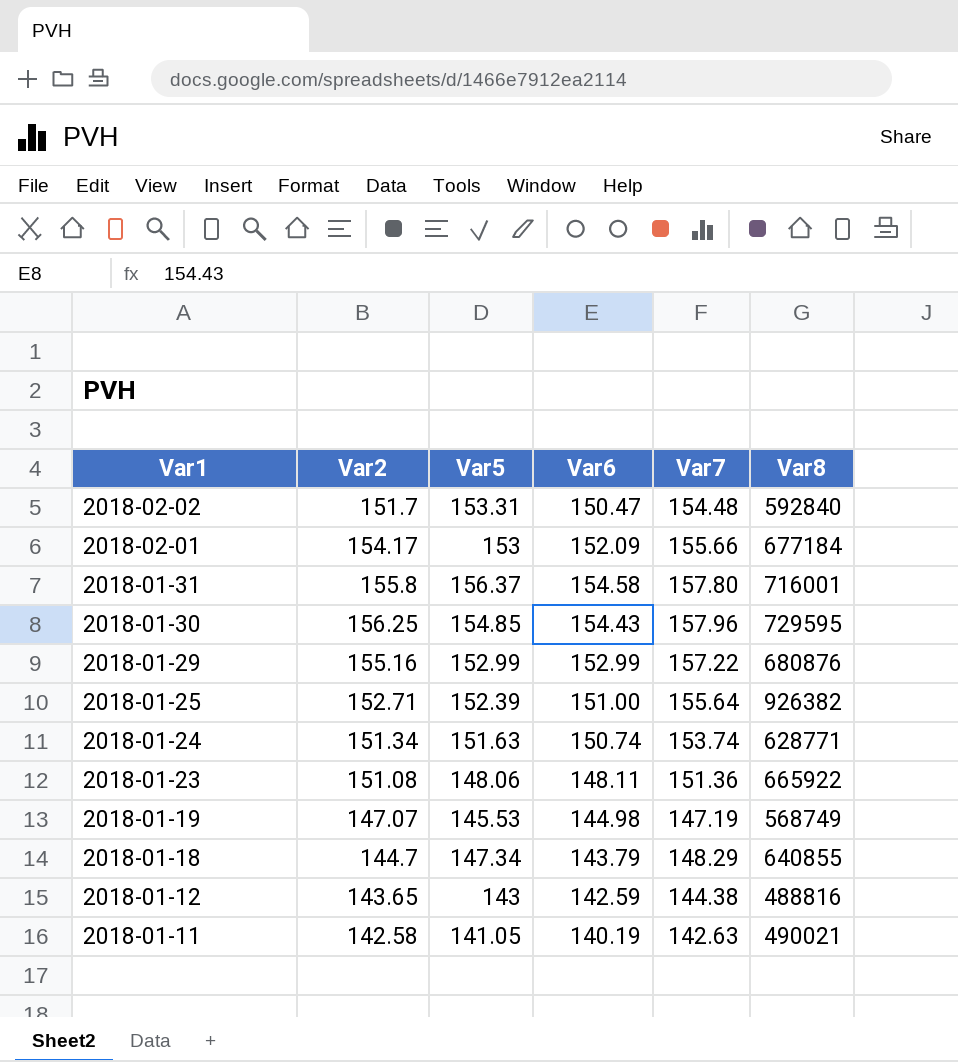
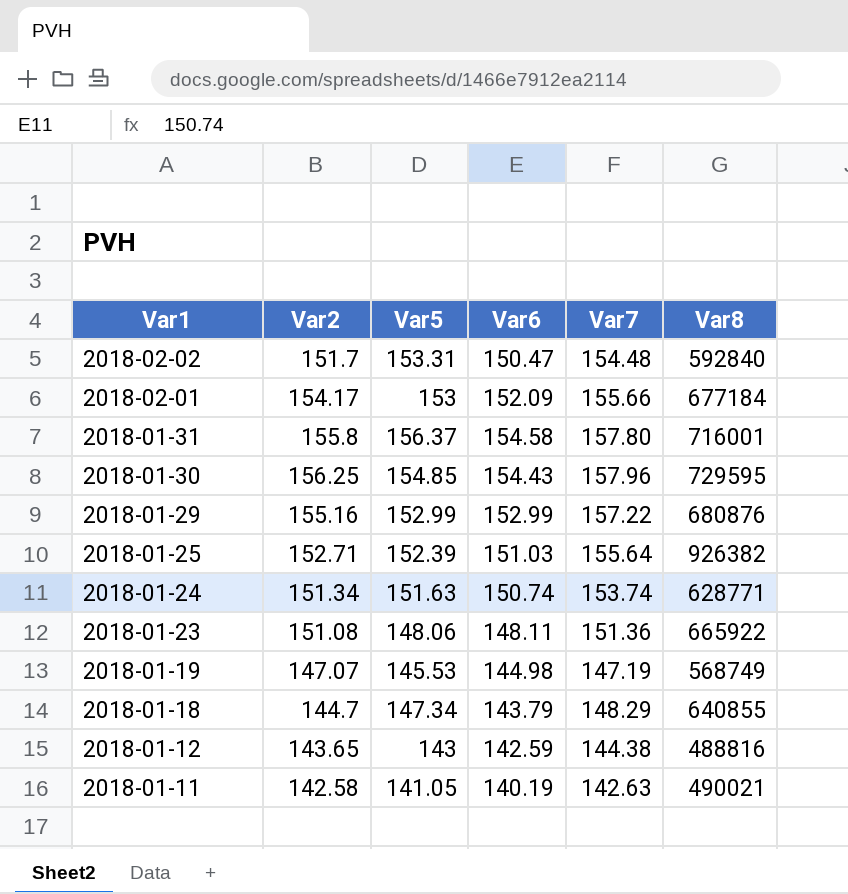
2018-01-25 | Var6: 151.00 -> 151.03

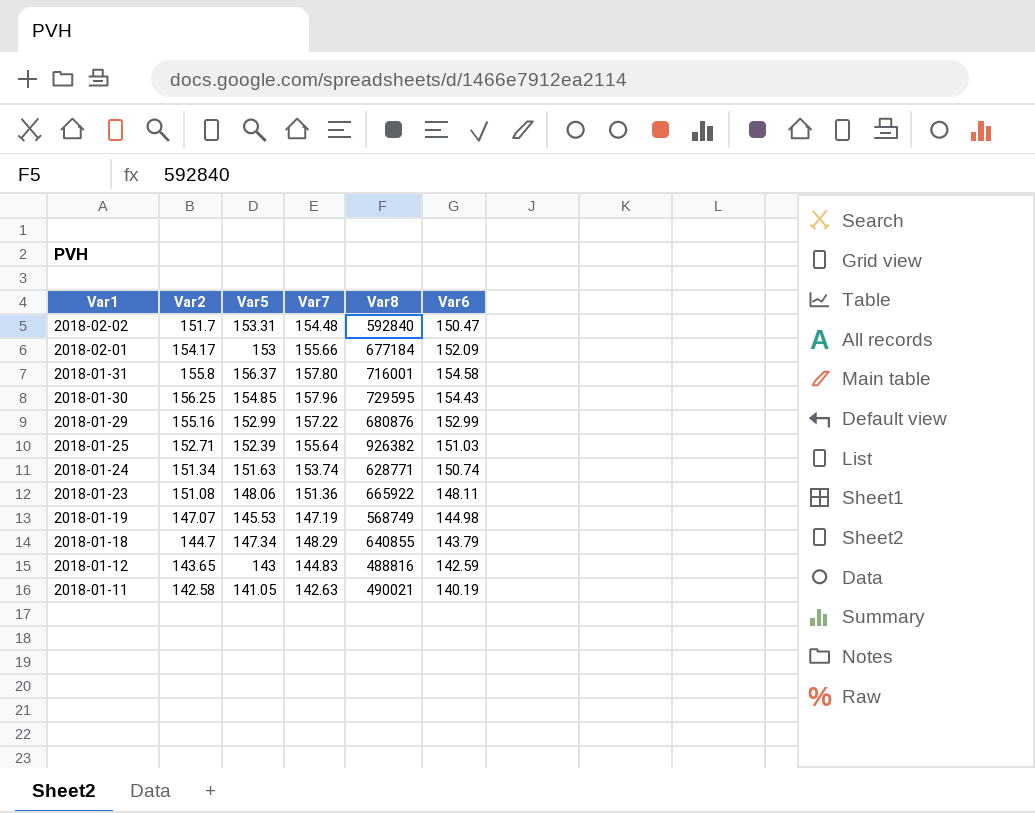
column Var6 | position: 4 -> 6
2018-01-12 | Var7: 144.38 -> 144.83

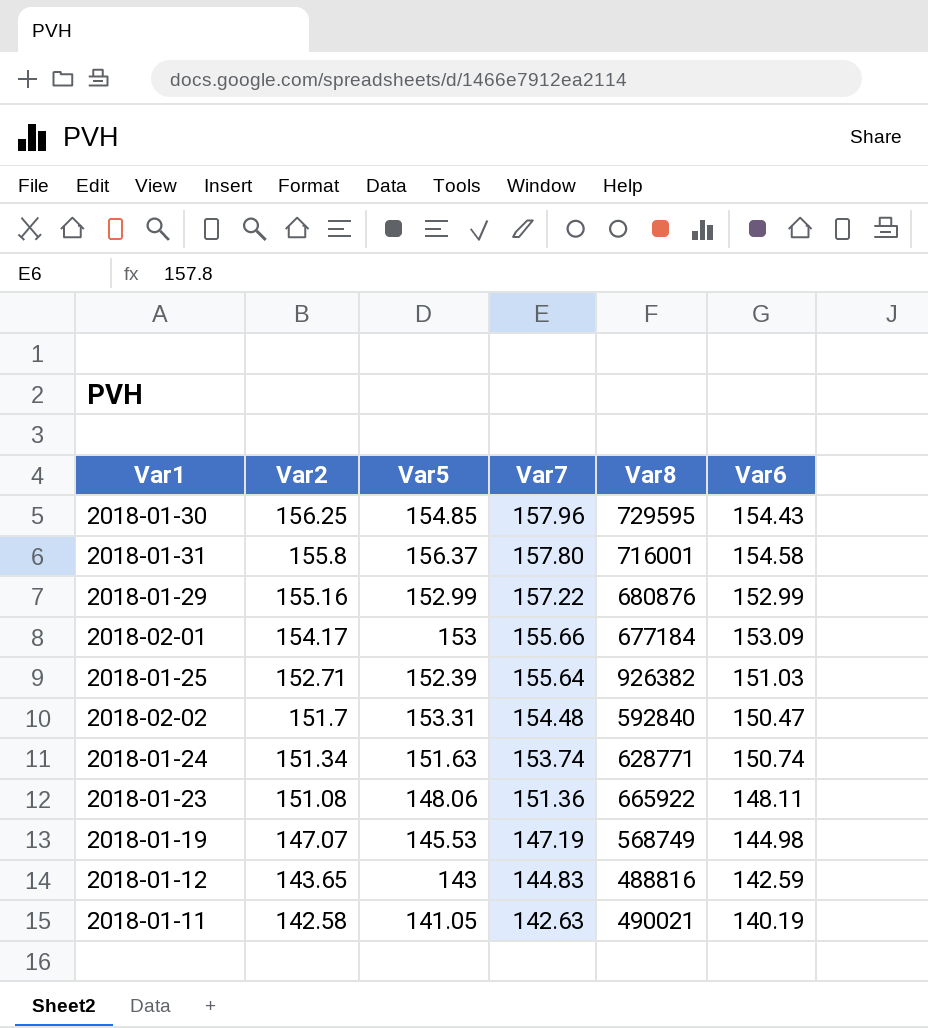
row order: Var1 descending -> Var2 descending
row 2018-01-18: 144.7 | 147.34 | 148.29 | 640855 | 143.79 -> none
2018-02-01 | Var6: 152.09 -> 153.09

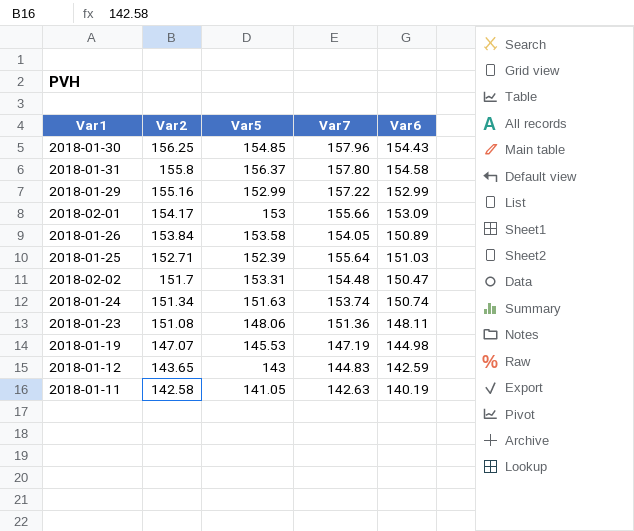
column Var8 | position: 5 -> none
row 2018-01-26: none -> 153.84 | 153.58 | 154.05 | 150.89

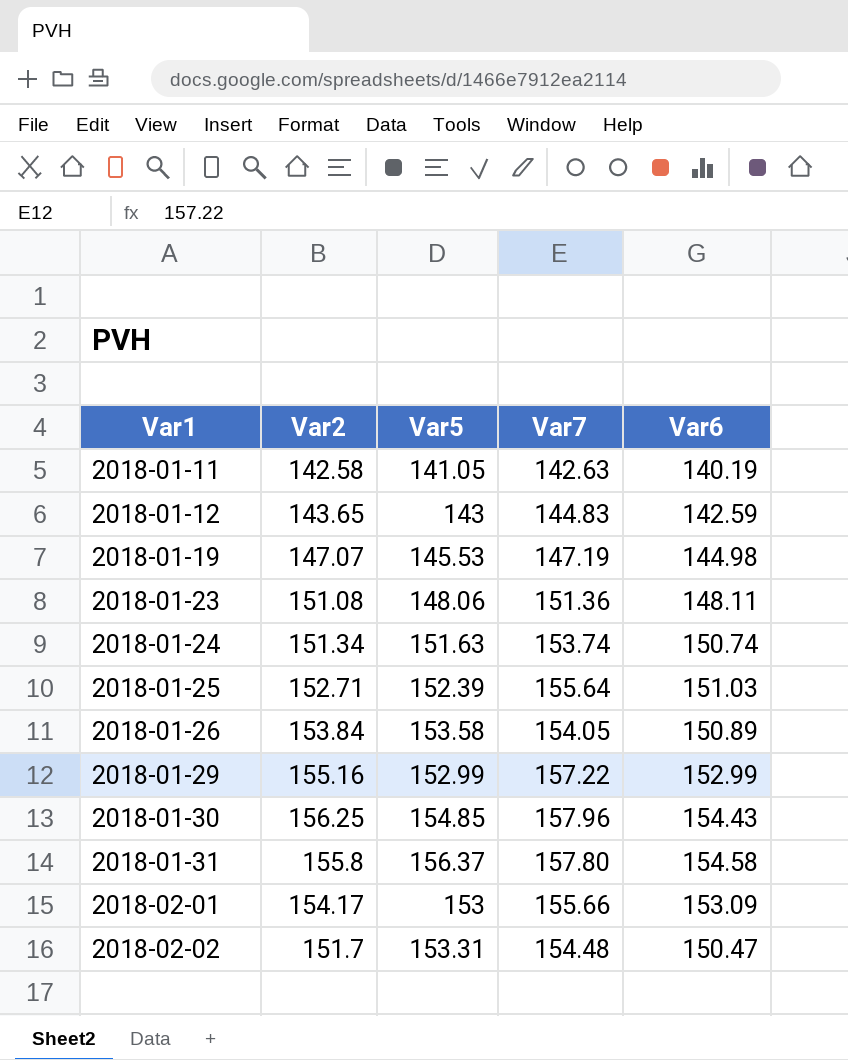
row order: Var2 descending -> Var1 ascending

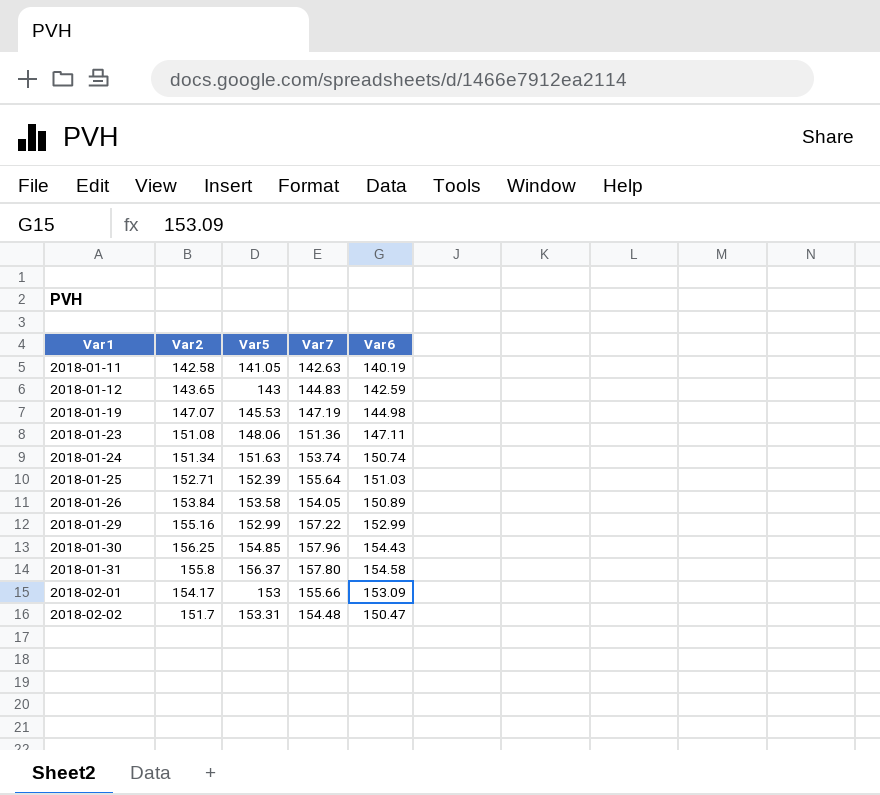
2018-01-23 | Var6: 148.11 -> 147.11

